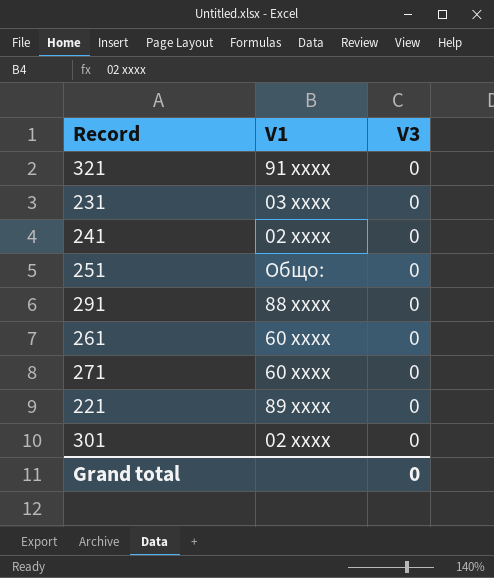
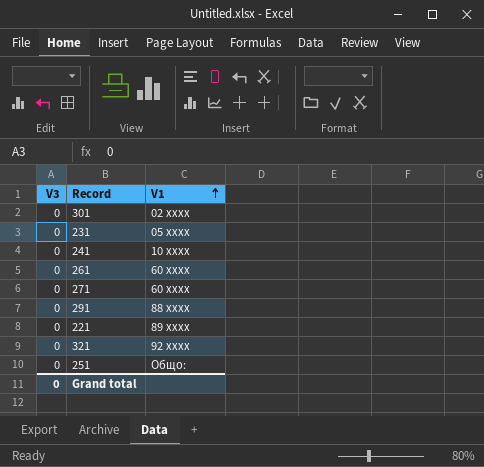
row order: none -> V1 ascending
column V3 | position: 3 -> 1
231 | V1: 03 xxxx -> 05 xxxx
241 | V1: 02 xxxx -> 10 xxxx
321 | V1: 91 xxxx -> 92 xxxx

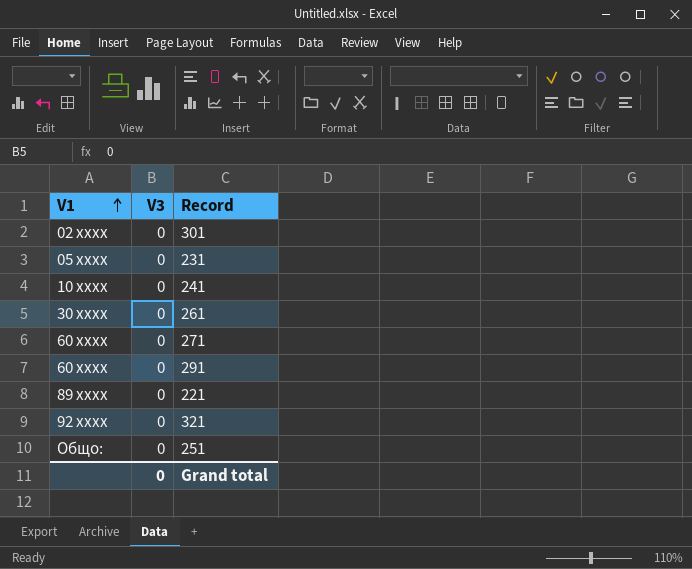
column V1 | position: 3 -> 1
261 | V1: 60 xxxx -> 30 xxxx
291 | V1: 88 xxxx -> 60 xxxx

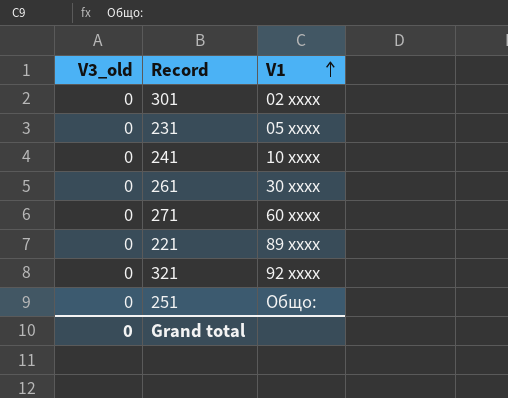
column name: V3 -> V3_old
column V1 | position: 1 -> 3
row 291: 60 xxxx | 0 -> none

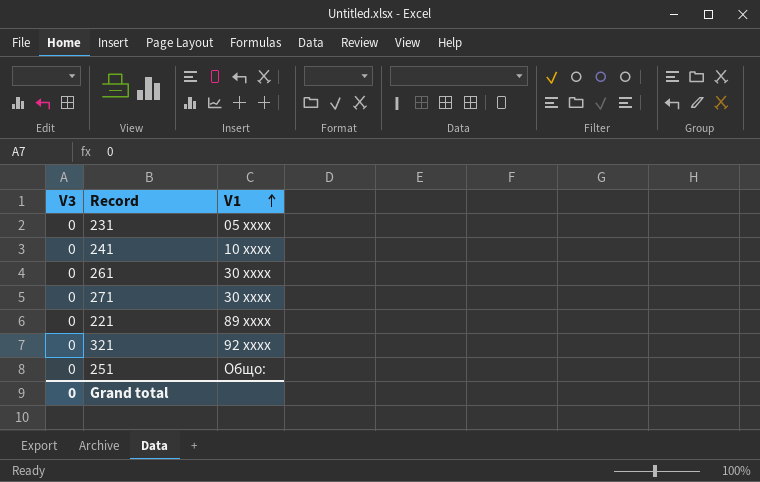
column name: V3_old -> V3
row 301: 0 | 02 xxxx -> none
271 | V1: 60 xxxx -> 30 xxxx

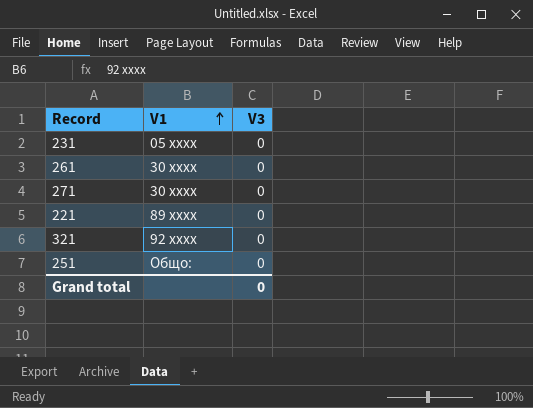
column V3 | position: 1 -> 3
row 241: 0 | 10 xxxx -> none

